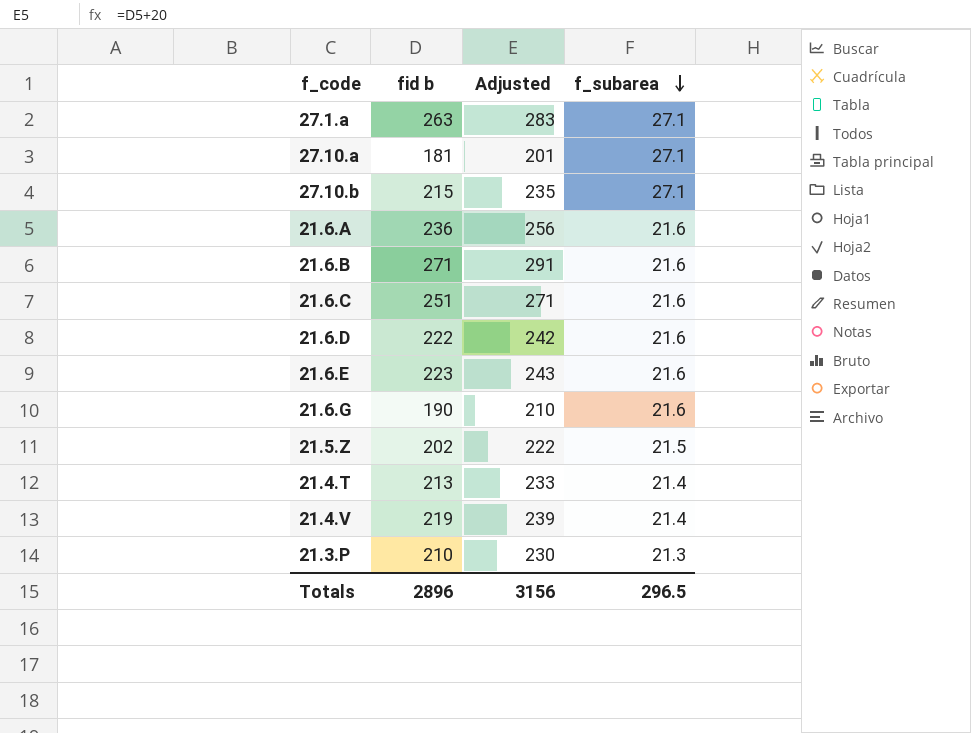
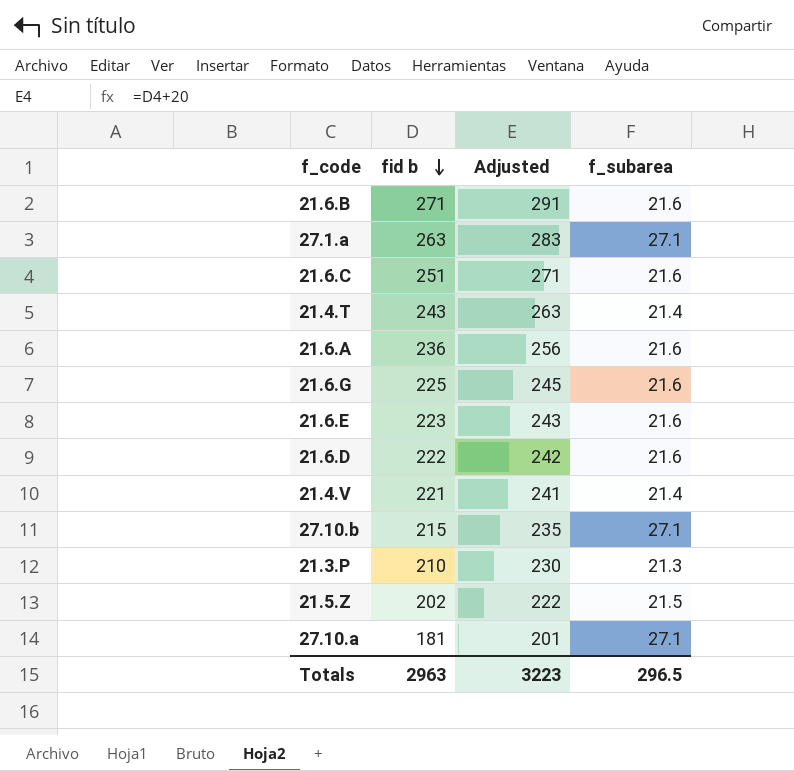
row order: f_subarea descending -> fid b descending
21.4.T | fid b: 213 -> 243
21.4.T | Adjusted: 233 -> 263
21.6.G | fid b: 190 -> 225
21.6.G | Adjusted: 210 -> 245
21.4.V | fid b: 219 -> 221
21.4.V | Adjusted: 239 -> 241
Totals | fid b: 2896 -> 2963
Totals | Adjusted: 3156 -> 3223

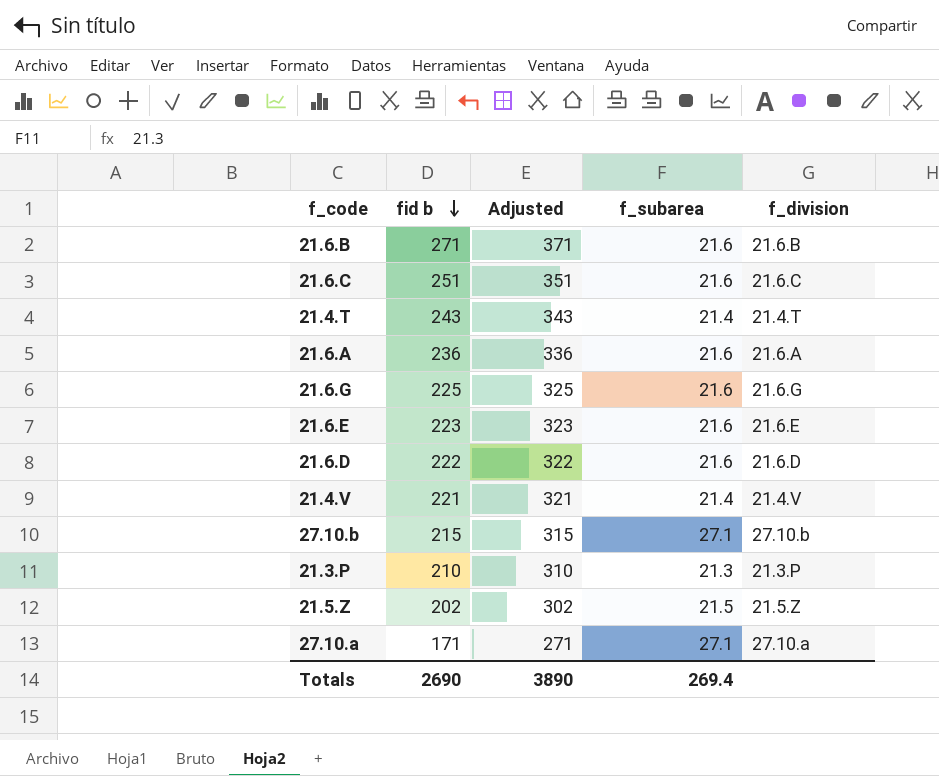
column Adjusted | formula: [fid b] + 20 -> [fid b] + 100
column f_division | position: none -> 5
row 27.1.a: 263 | 283 | 27.1 -> none
27.10.a | fid b: 181 -> 171
Totals | fid b: 2963 -> 2690
Totals | Adjusted: 3223 -> 3890
Totals | f_subarea: 296.5 -> 269.4

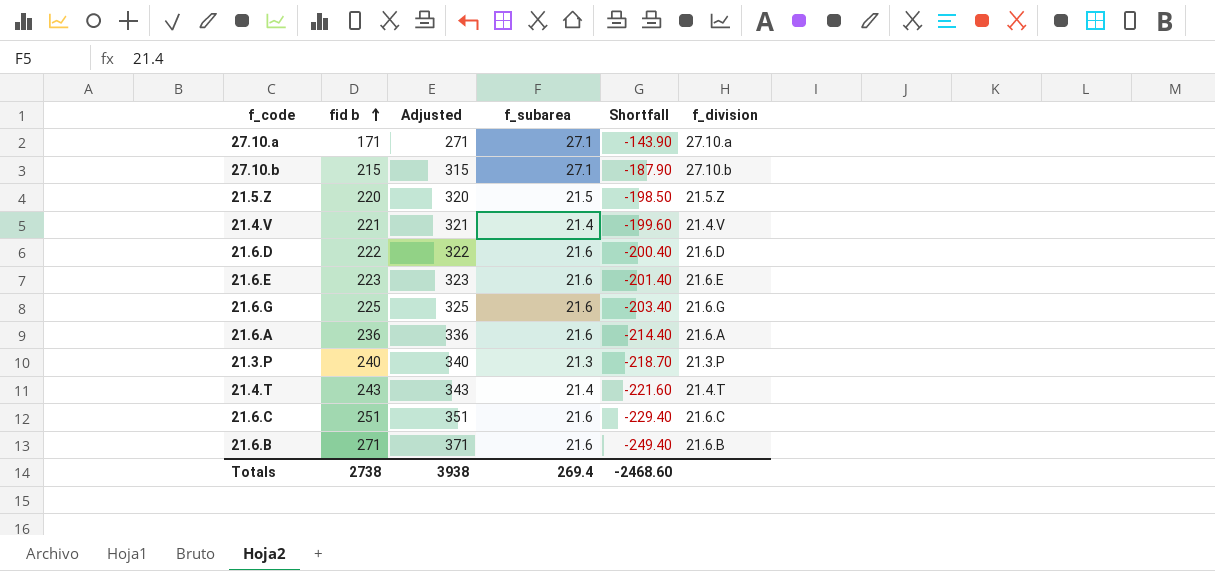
row order: fid b descending -> fid b ascending
column Shortfall | formula: none -> [f_subarea] - [fid b]
21.5.Z | fid b: 202 -> 220
21.5.Z | Adjusted: 302 -> 320
21.3.P | fid b: 210 -> 240
21.3.P | Adjusted: 310 -> 340
Totals | fid b: 2690 -> 2738
Totals | Adjusted: 3890 -> 3938

